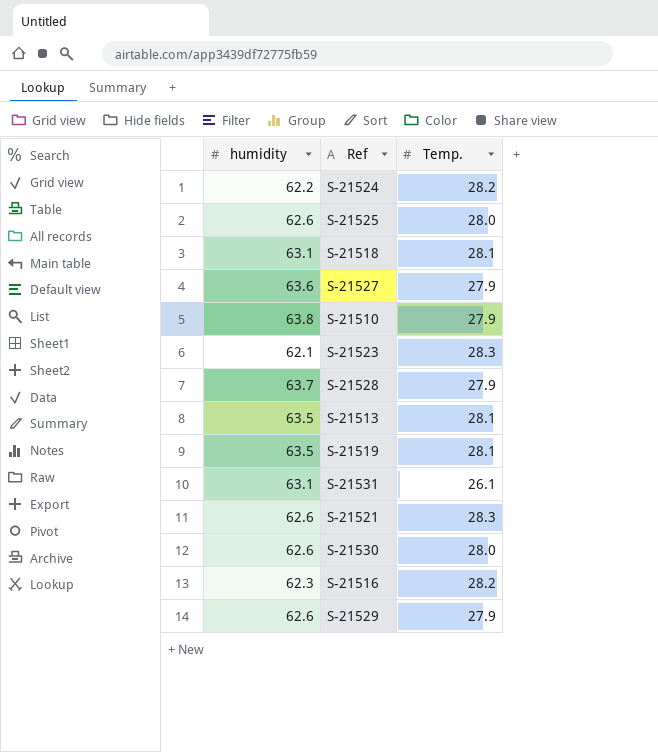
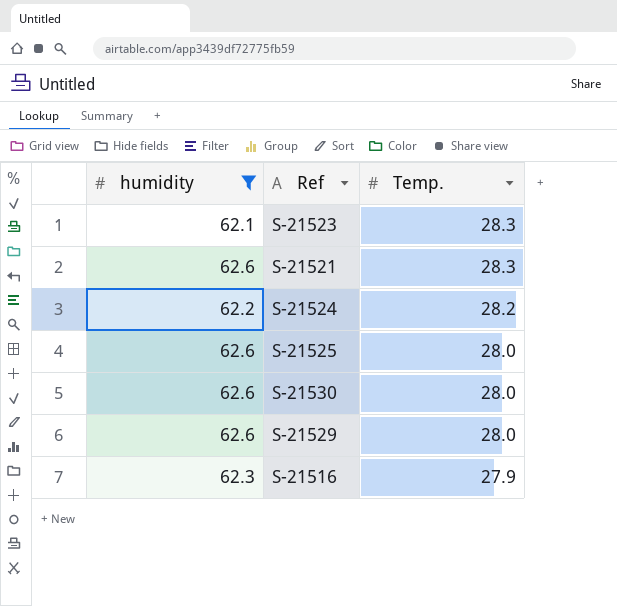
filter: none -> humidity <= 62.6
row order: none -> Temp. descending
S-21529 | Temp.: 27.9 -> 28.0
S-21516 | Temp.: 28.2 -> 27.9

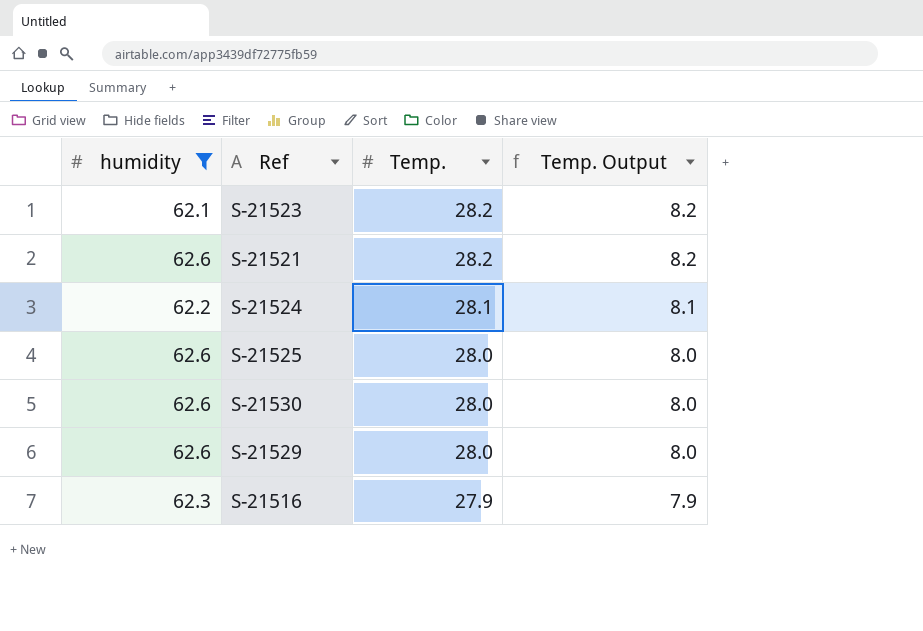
column Temp. Output | formula: none -> [Temp.] - 20
S-21523 | Temp.: 28.3 -> 28.2
S-21521 | Temp.: 28.3 -> 28.2
S-21524 | Temp.: 28.2 -> 28.1

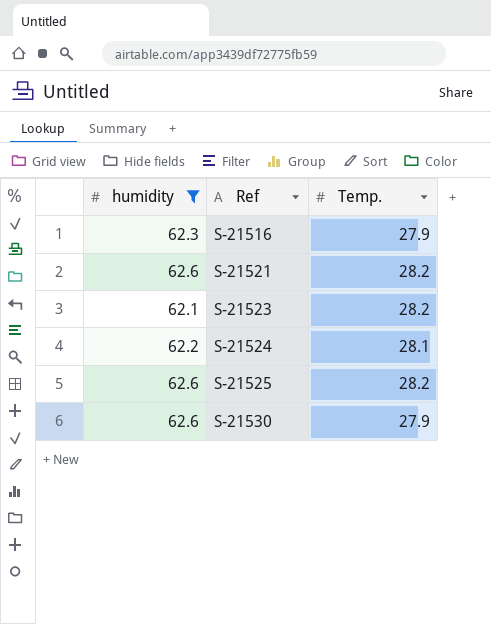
row order: Temp. descending -> Ref ascending
column Temp. Output | formula: [Temp.] - 20 -> none
row S-21529: 62.6 | 28.0 | 8.0 -> none
S-21525 | Temp.: 28.0 -> 28.2
S-21530 | Temp.: 28.0 -> 27.9

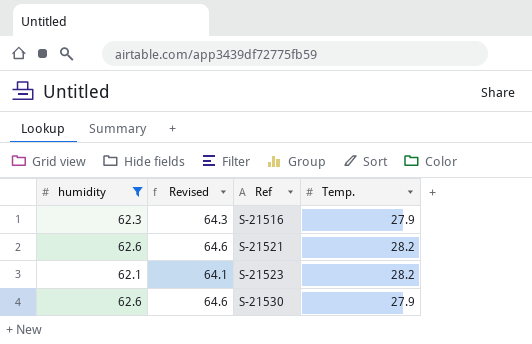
column Revised | formula: none -> [humidity] + 2
row S-21524: 62.2 | 28.1 -> none
row S-21525: 62.6 | 28.2 -> none

